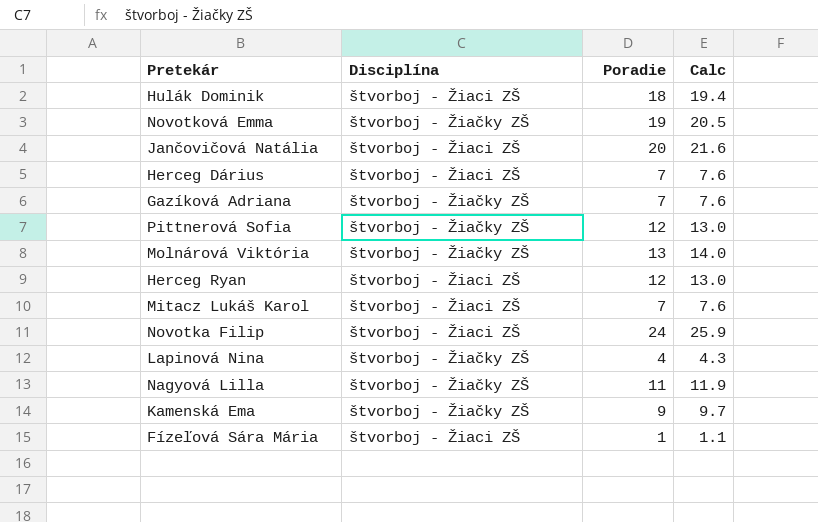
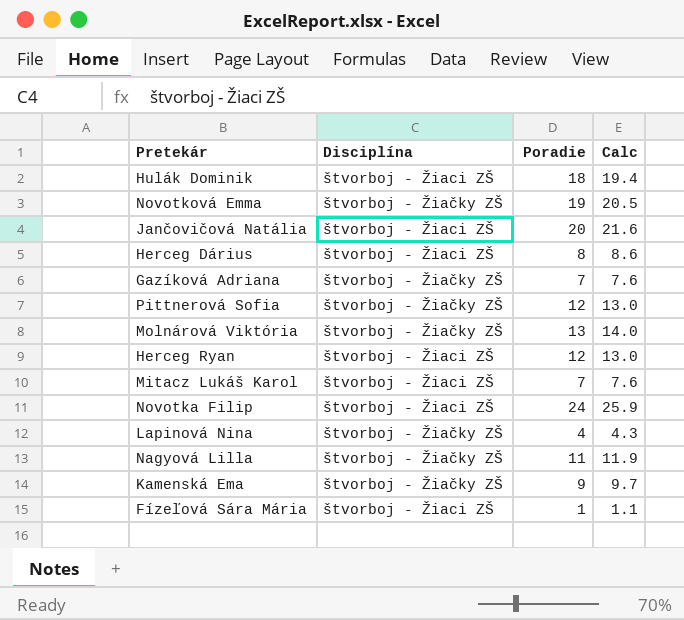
Herceg Dárius | Poradie: 7 -> 8
Herceg Dárius | Calc: 7.6 -> 8.6

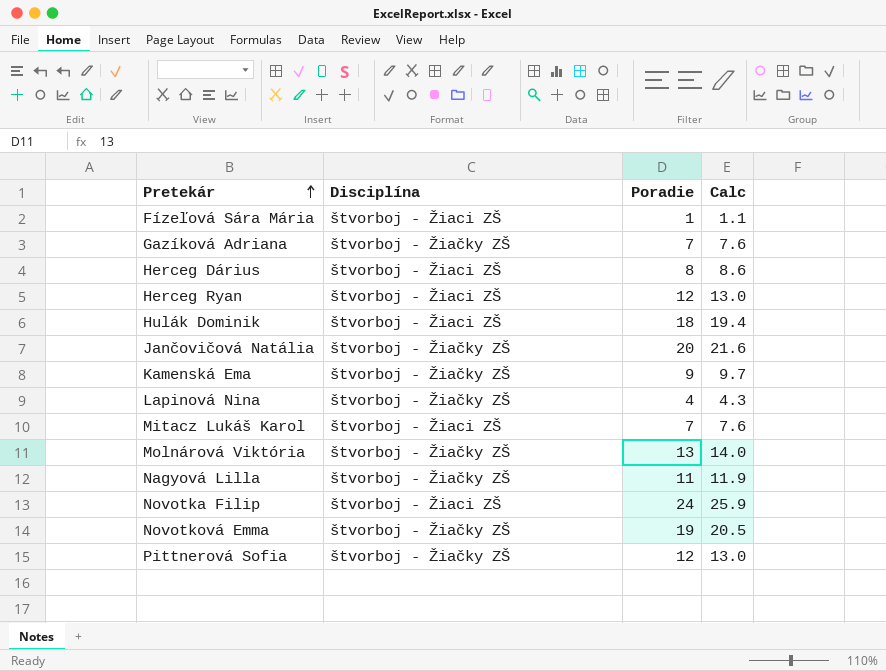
row order: none -> Pretekár ascending
Jančovičová Natália | Disciplína: štvorboj - Žiaci ZŠ -> štvorboj - Žiačky ZŠ

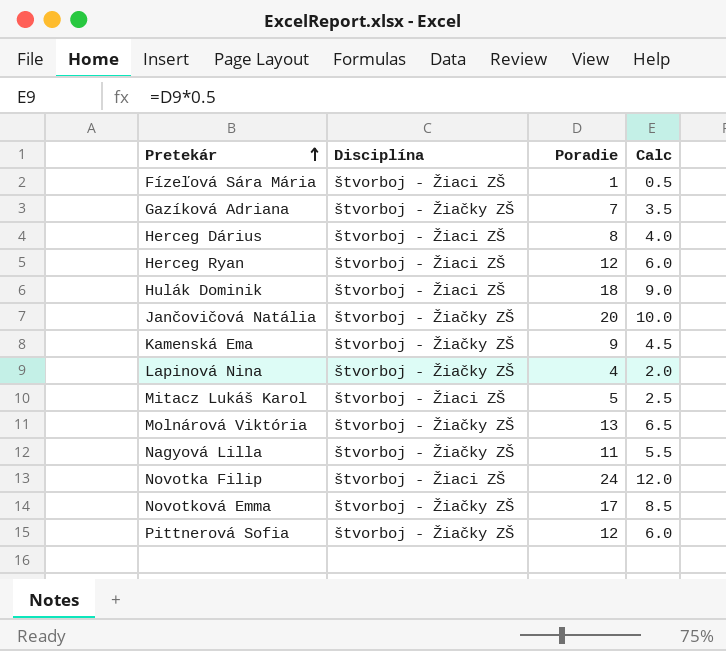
column Calc | formula: [Poradie] * 1.08 -> [Poradie] * 0.5
Mitacz Lukáš Karol | Poradie: 7 -> 5
Novotková Emma | Poradie: 19 -> 17

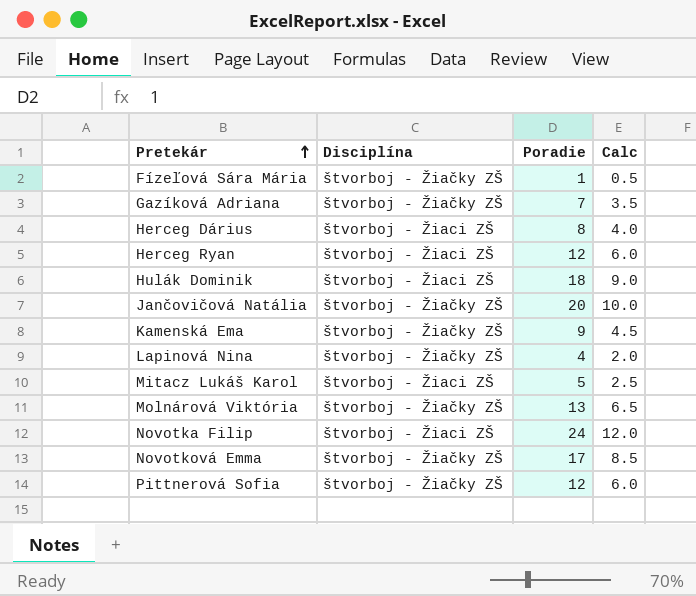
row Nagyová Lilla: štvorboj - Žiačky ZŠ | 11 | 5.5 -> none
Fízeľová Sára Mária | Disciplína: štvorboj - Žiaci ZŠ -> štvorboj - Žiačky ZŠ

